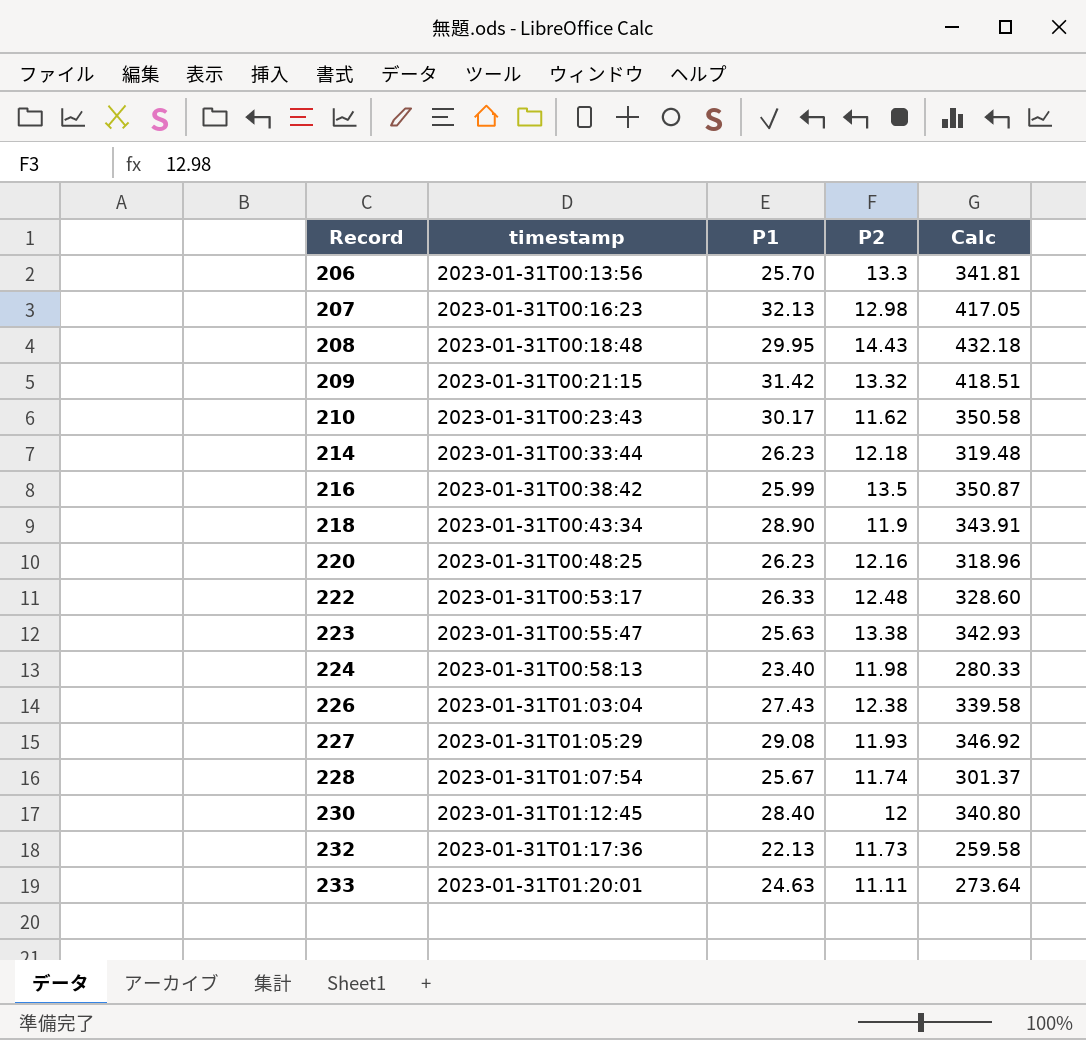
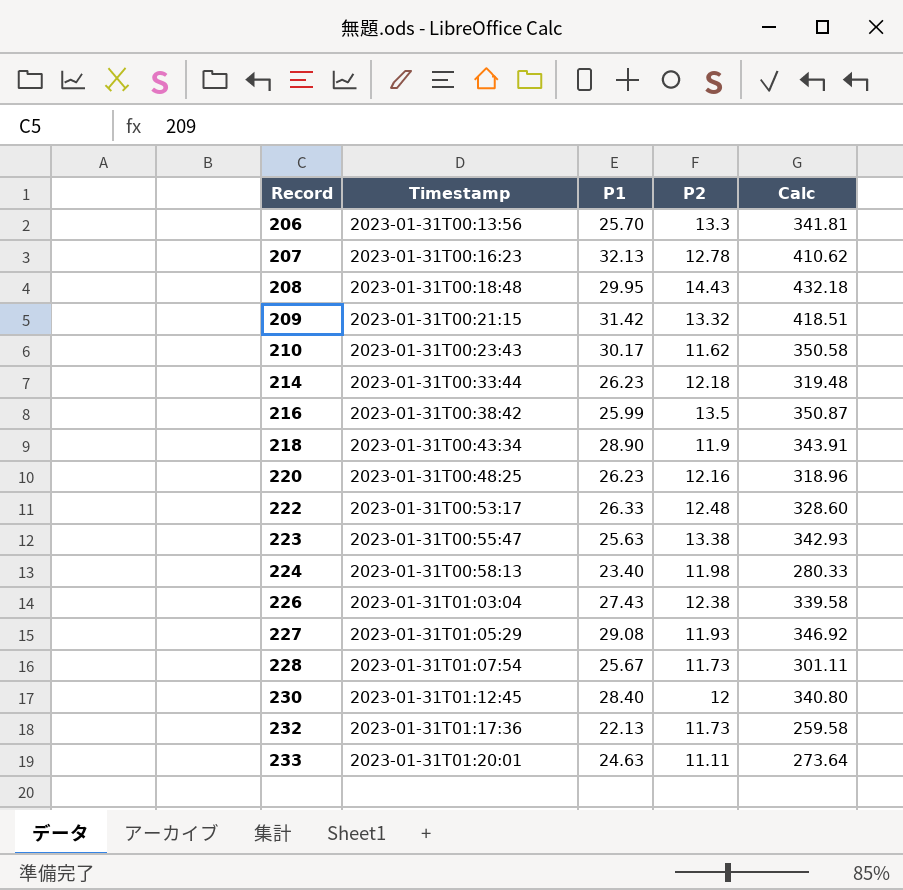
column name: timestamp -> Timestamp
207 | P2: 12.98 -> 12.78
207 | Calc: 417.05 -> 410.62
228 | P2: 11.74 -> 11.73
228 | Calc: 301.37 -> 301.11

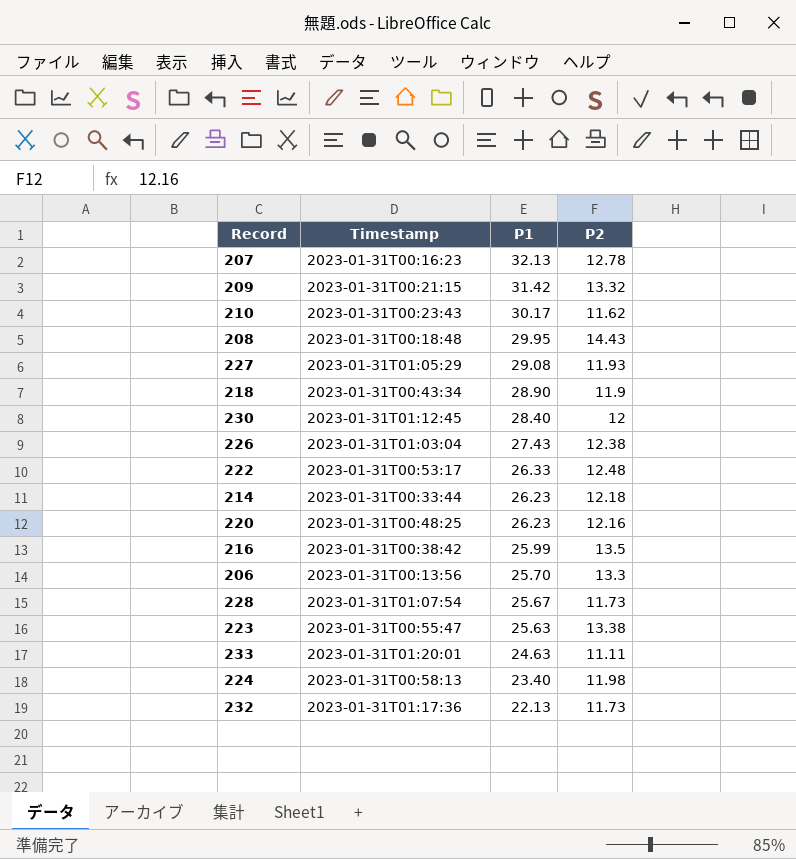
row order: Record ascending -> P1 descending
column Calc | formula: [P1] * [P2] -> none

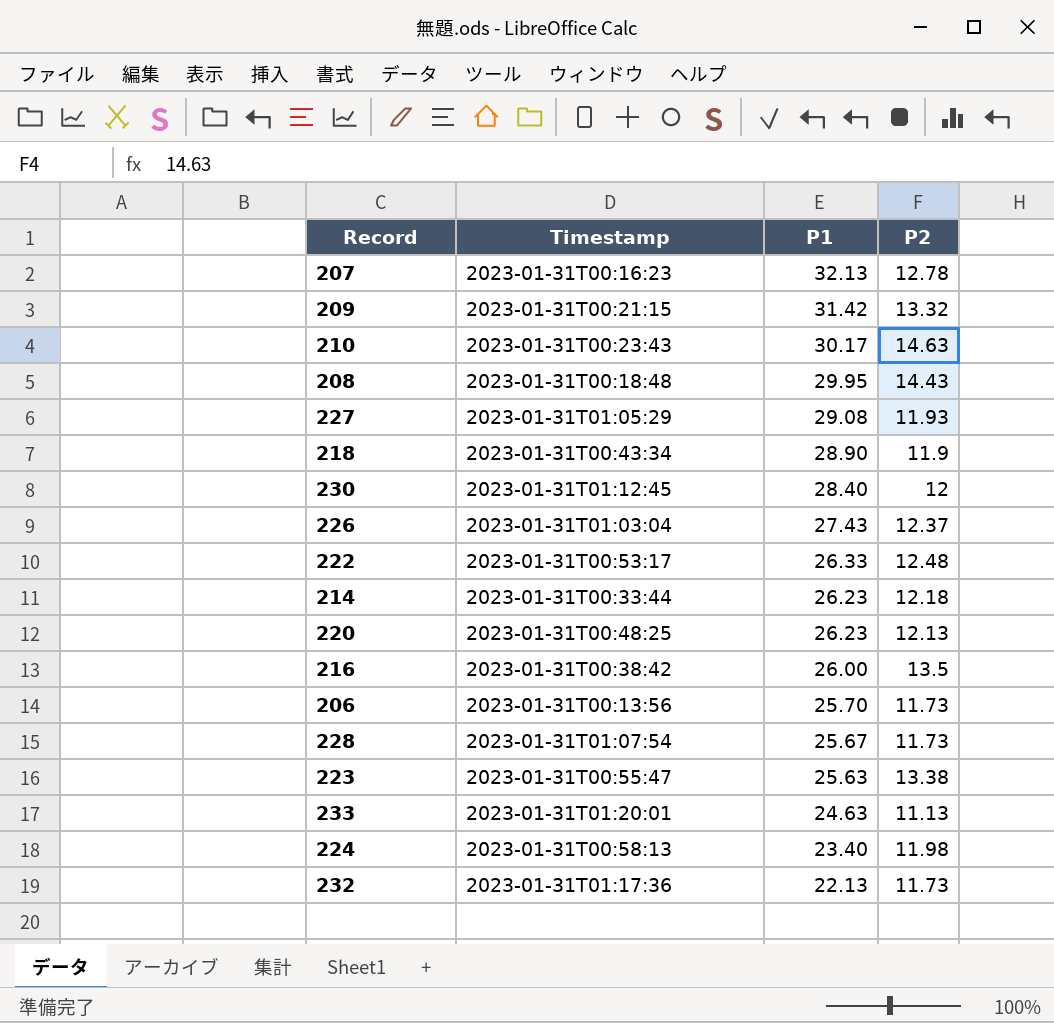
210 | P2: 11.62 -> 14.63
226 | P2: 12.38 -> 12.37
220 | P2: 12.16 -> 12.13
216 | P1: 25.99 -> 26.00
206 | P2: 13.3 -> 11.73
233 | P2: 11.11 -> 11.13

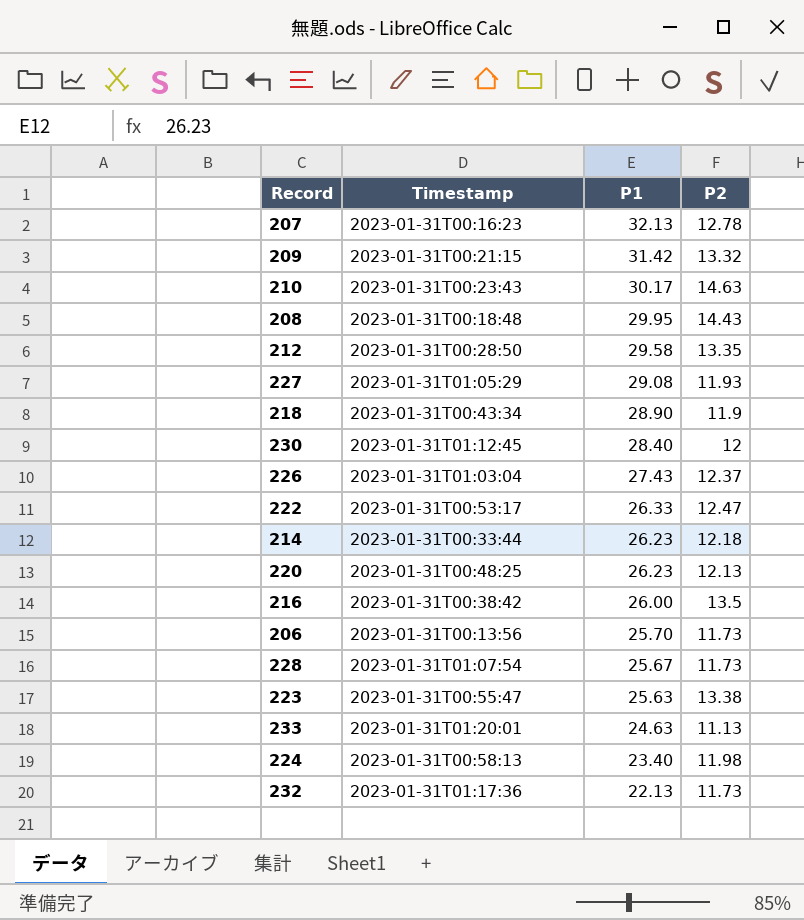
row 212: none -> 2023-01-31T00:28:50 | 29.58 | 13.35
222 | P2: 12.48 -> 12.47

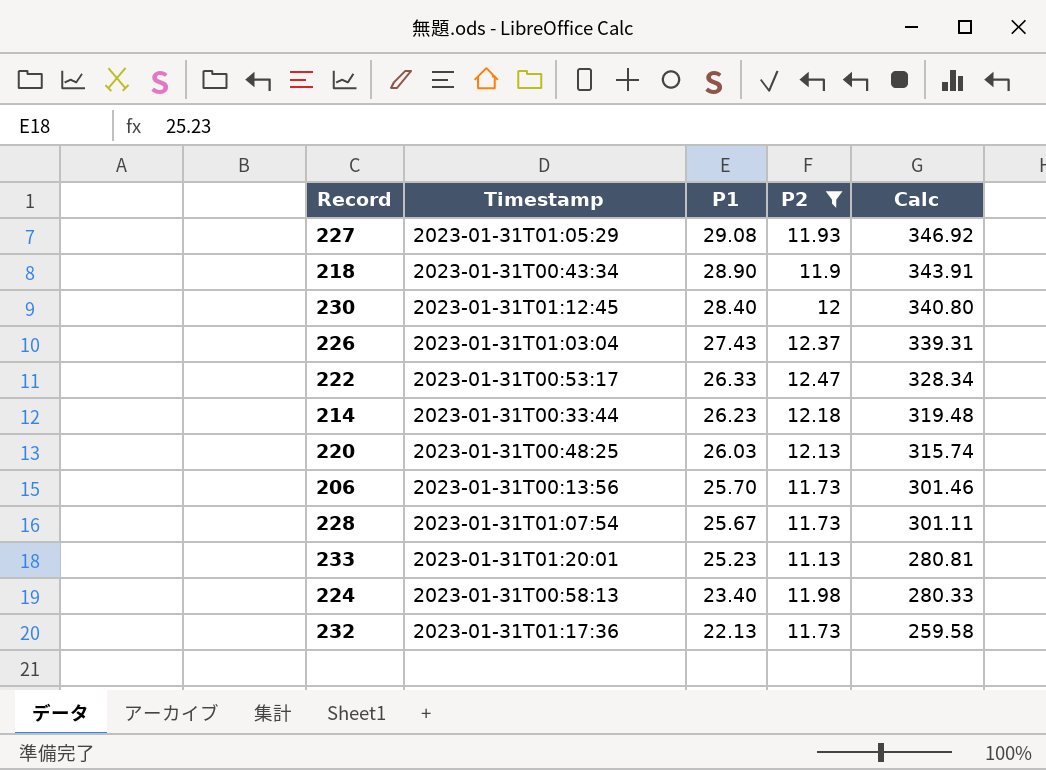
filter: none -> P2 <= 12.47
column Calc | formula: none -> [P1] * [P2]
220 | P1: 26.23 -> 26.03
233 | P1: 24.63 -> 25.23

